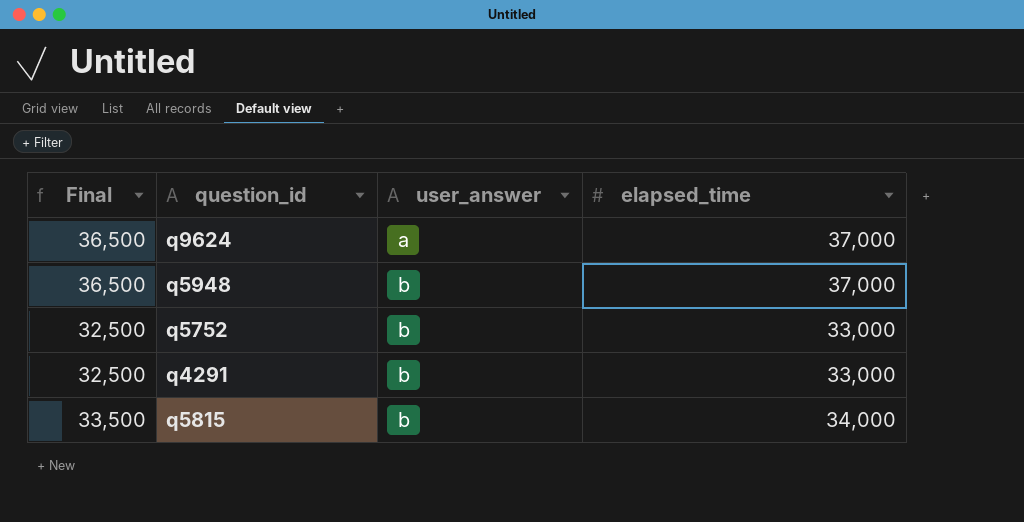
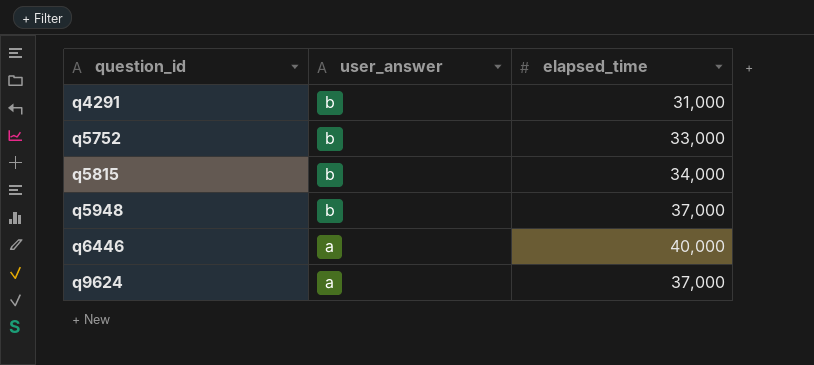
row order: user_answer ascending -> question_id ascending
column Final | formula: [elapsed_time] - 500 -> none
q4291 | elapsed_time: 33,000 -> 31,000
row q6446: none -> a | 40,000

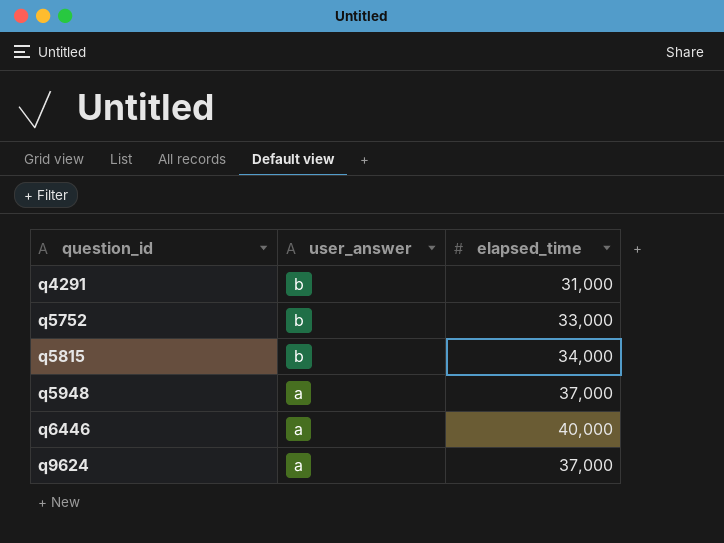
q5948 | user_answer: b -> a

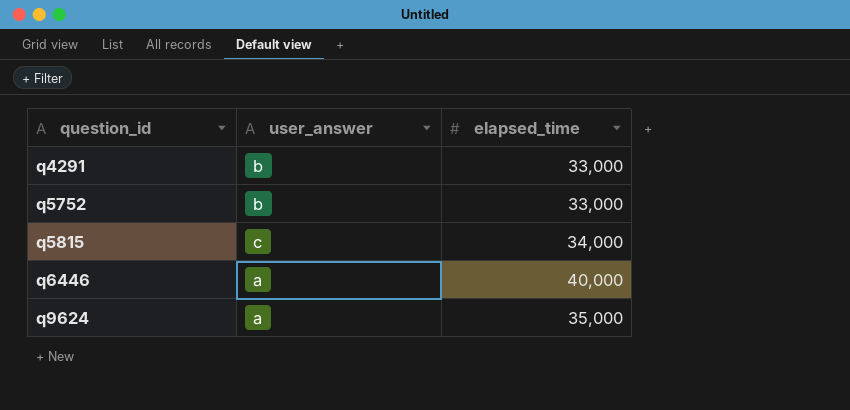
row q5948: a | 37,000 -> none
q4291 | elapsed_time: 31,000 -> 33,000
q5815 | user_answer: b -> c
q9624 | elapsed_time: 37,000 -> 35,000

